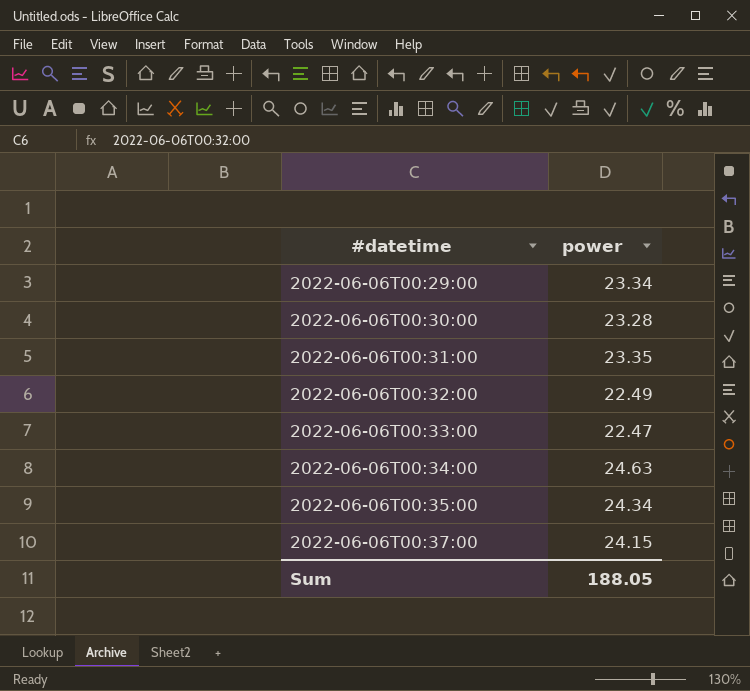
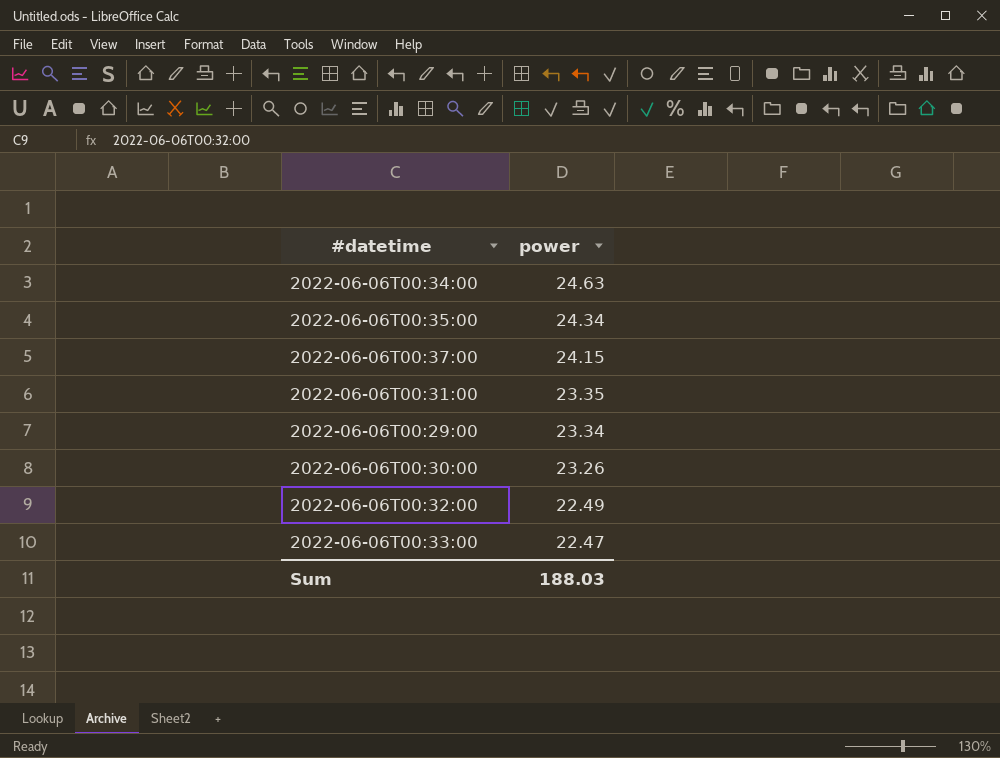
row order: #datetime ascending -> power descending
2022-06-06T00:30:00 | power: 23.28 -> 23.26
Sum | power: 188.05 -> 188.03

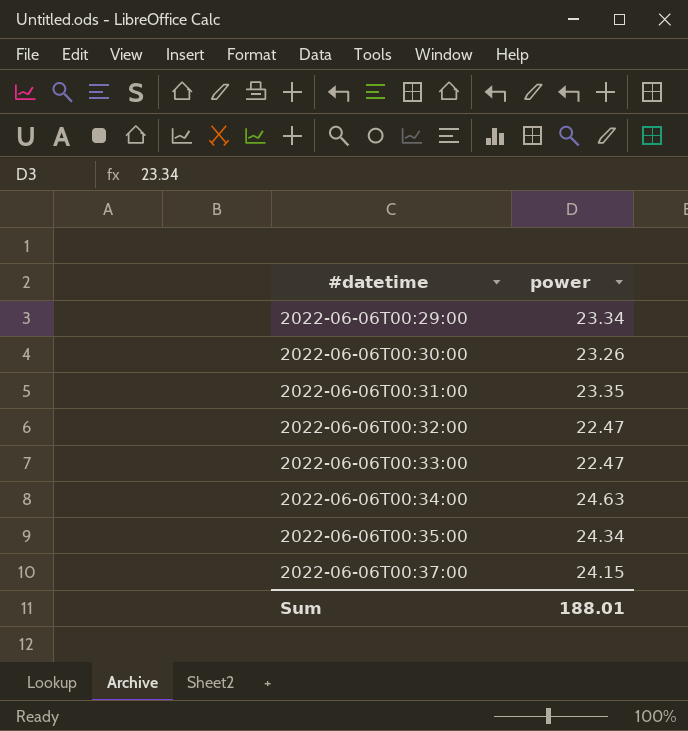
row order: power descending -> #datetime ascending
2022-06-06T00:32:00 | power: 22.49 -> 22.47
Sum | power: 188.03 -> 188.01

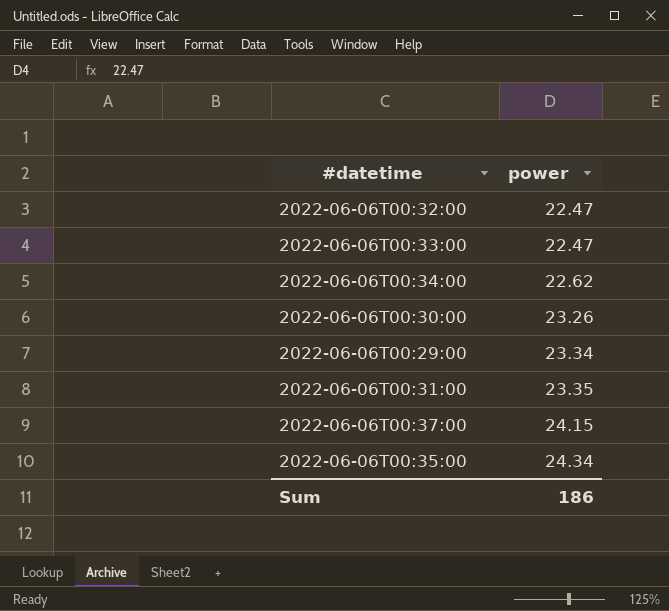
row order: #datetime ascending -> power ascending
2022-06-06T00:34:00 | power: 24.63 -> 22.62
Sum | power: 188.01 -> 186

